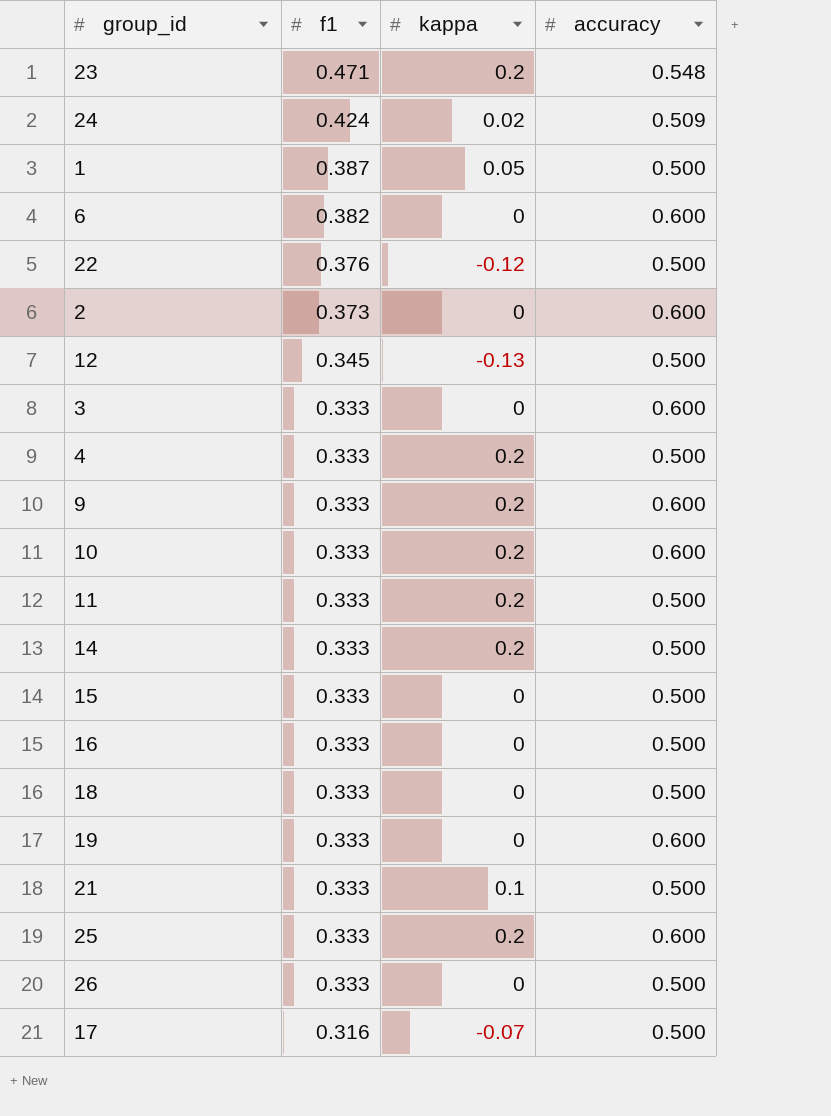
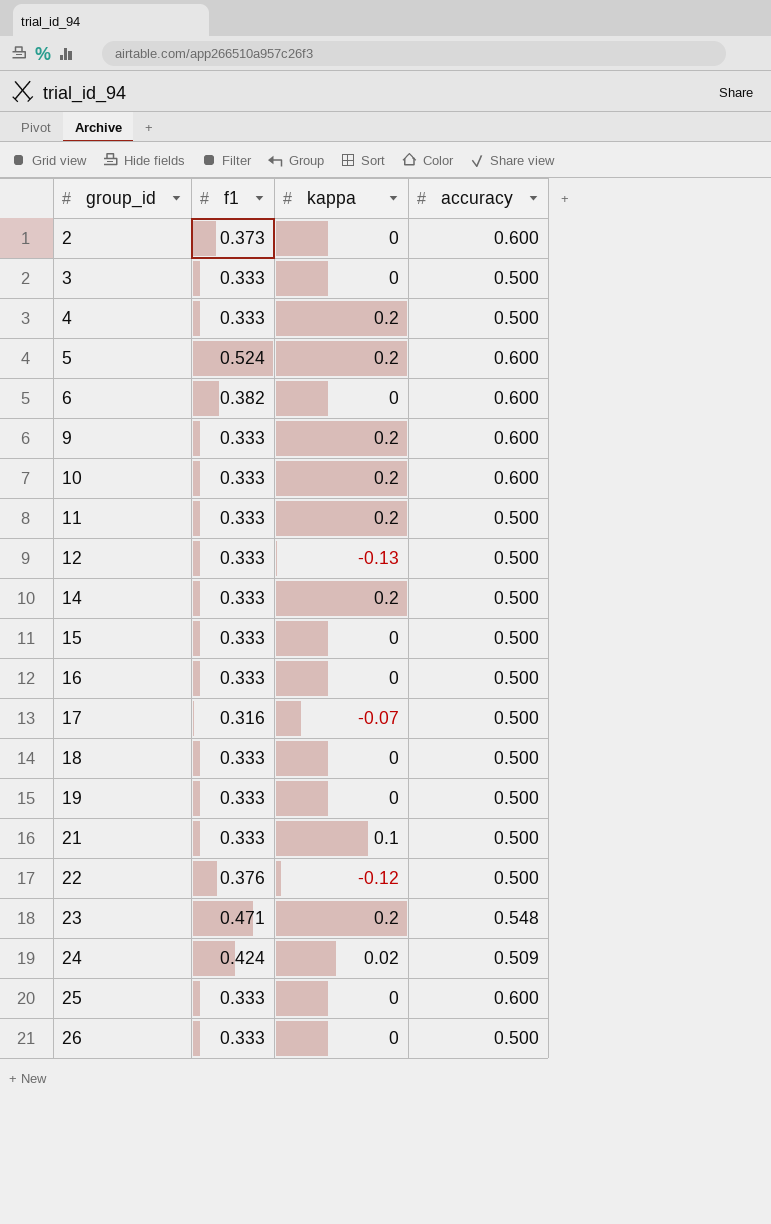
row order: f1 descending -> group_id ascending
row 1: 0.387 | 0.05 | 0.500 -> none
3 | accuracy: 0.600 -> 0.500
row 5: none -> 0.524 | 0.2 | 0.600
12 | f1: 0.345 -> 0.333
19 | accuracy: 0.600 -> 0.500
25 | kappa: 0.2 -> 0

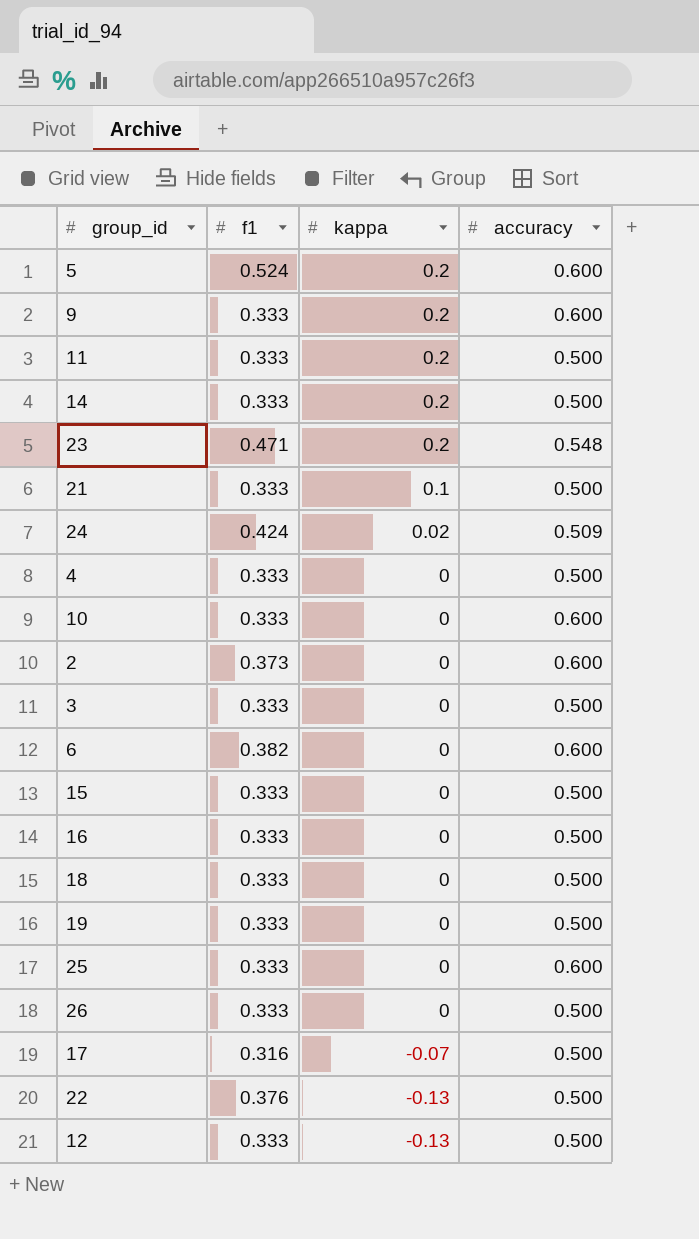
row order: group_id ascending -> kappa descending
4 | kappa: 0.2 -> 0
10 | kappa: 0.2 -> 0
22 | kappa: -0.12 -> -0.13

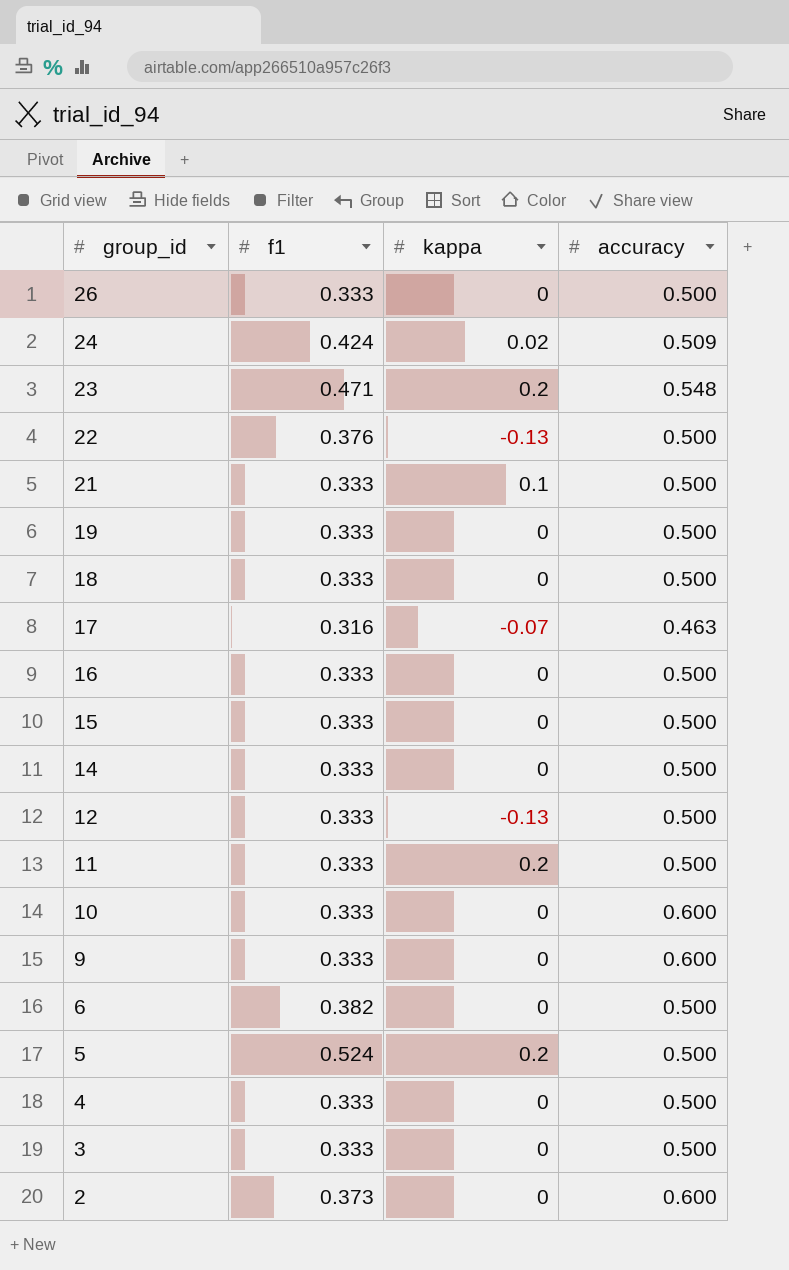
row order: kappa descending -> group_id descending
row 25: 0.333 | 0 | 0.600 -> none
17 | accuracy: 0.500 -> 0.463
14 | kappa: 0.2 -> 0
9 | kappa: 0.2 -> 0
6 | accuracy: 0.600 -> 0.500
5 | accuracy: 0.600 -> 0.500

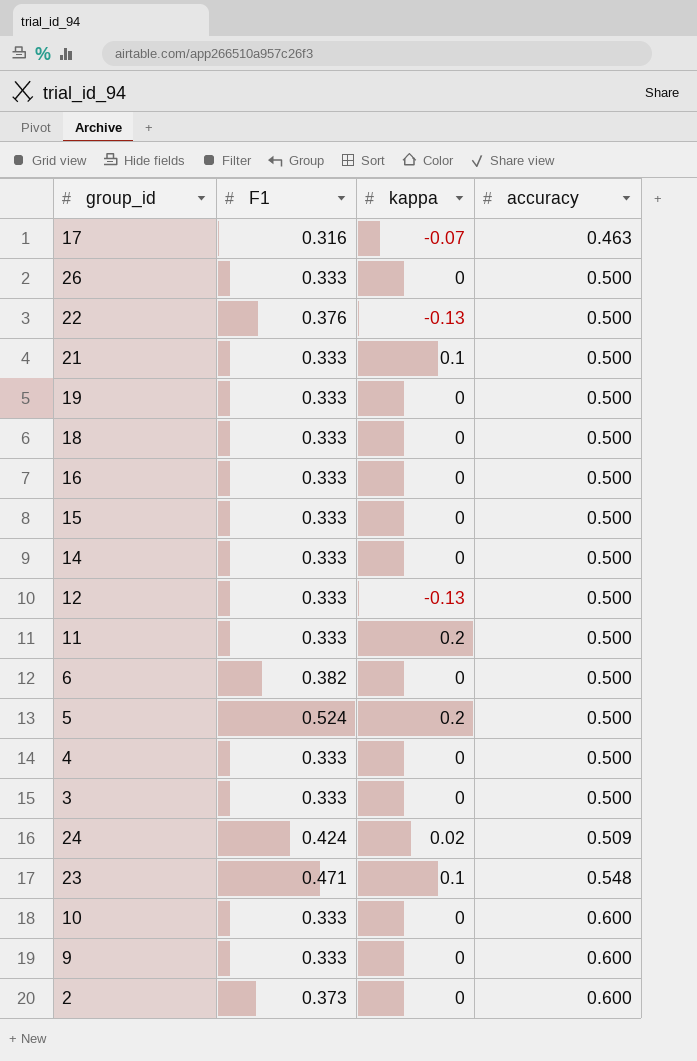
row order: group_id descending -> accuracy ascending
column name: f1 -> F1
23 | kappa: 0.2 -> 0.1

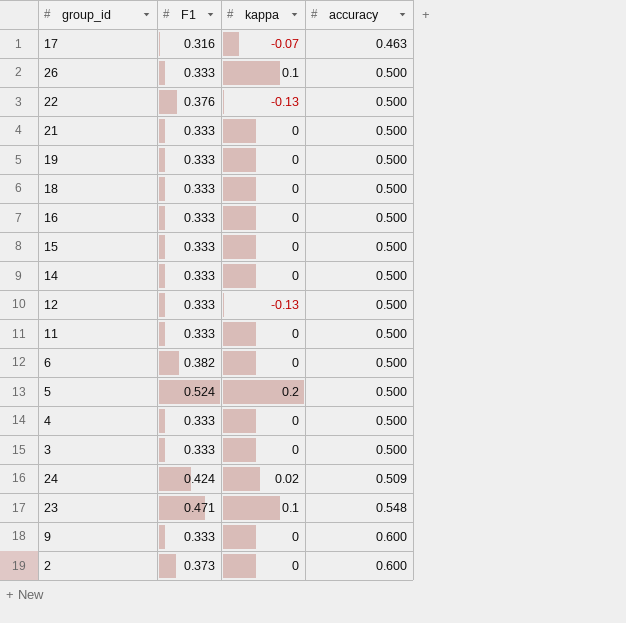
row 10: 0.333 | 0 | 0.600 -> none
26 | kappa: 0 -> 0.1
21 | kappa: 0.1 -> 0
11 | kappa: 0.2 -> 0

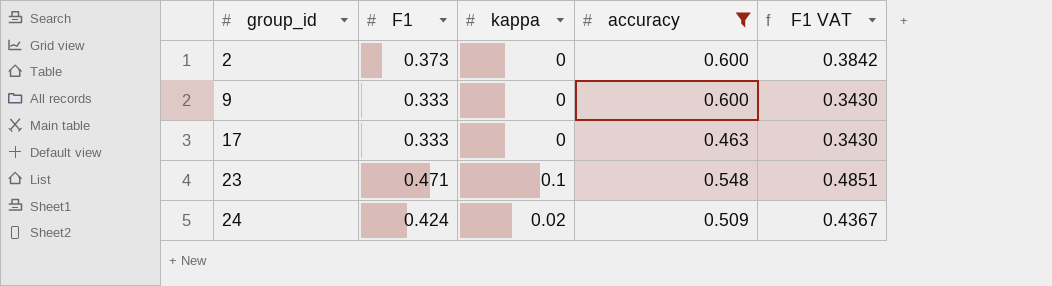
filter: none -> accuracy != 0.500
row order: accuracy ascending -> group_id ascending
column F1 VAT | formula: none -> [F1] * 1.03
17 | F1: 0.316 -> 0.333
17 | kappa: -0.07 -> 0

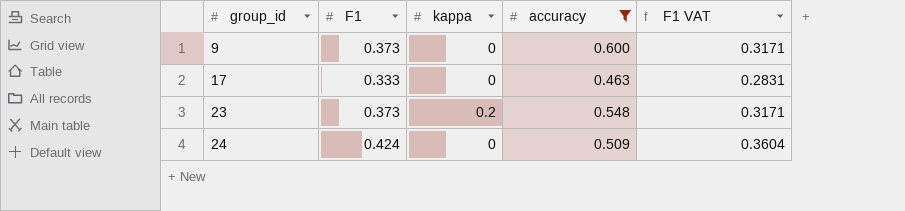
column F1 VAT | formula: [F1] * 1.03 -> [F1] * 0.85
row 2: 0.373 | 0 | 0.600 | 0.3842 -> none
9 | F1: 0.333 -> 0.373
23 | F1: 0.471 -> 0.373
23 | kappa: 0.1 -> 0.2
24 | kappa: 0.02 -> 0

